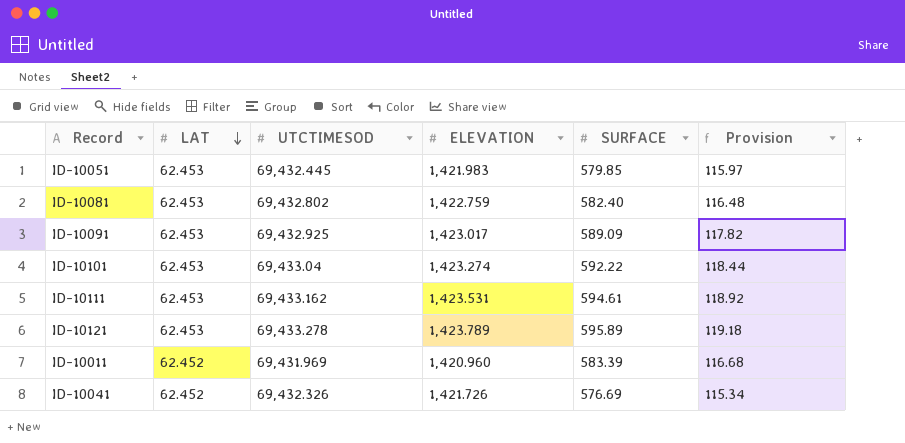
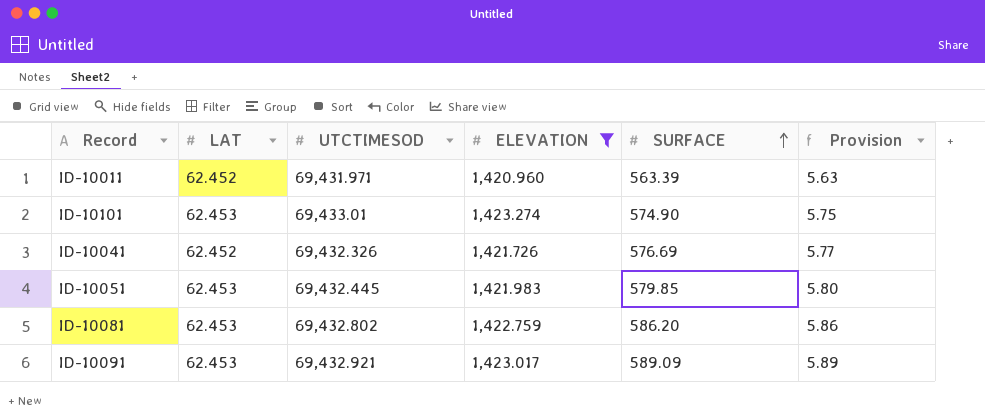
filter: none -> ELEVATION <= 1,423.274
row order: LAT descending -> SURFACE ascending
column Provision | formula: [SURFACE] * 0.2 -> [SURFACE] * 0.01
ID-10011 | UTCTIMESOD: 69,431.969 -> 69,431.971
ID-10011 | SURFACE: 583.39 -> 563.39
ID-10101 | UTCTIMESOD: 69,433.04 -> 69,433.01
ID-10101 | SURFACE: 592.22 -> 574.90
ID-10081 | SURFACE: 582.40 -> 586.20
ID-10091 | UTCTIMESOD: 69,432.925 -> 69,432.921

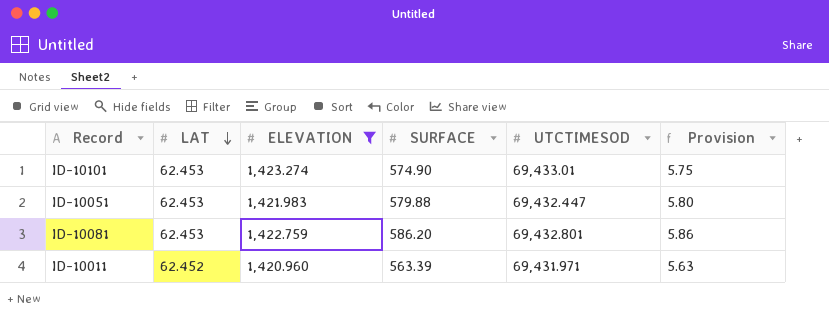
row order: SURFACE ascending -> LAT descending
column UTCTIMESOD | position: 3 -> 5
row ID-10041: 62.452 | 69,432.326 | 1,421.726 | 576.69 | 5.77 -> none
row ID-10091: 62.453 | 69,432.921 | 1,423.017 | 589.09 | 5.89 -> none
ID-10051 | SURFACE: 579.85 -> 579.88
ID-10051 | UTCTIMESOD: 69,432.445 -> 69,432.447
ID-10081 | UTCTIMESOD: 69,432.802 -> 69,432.801

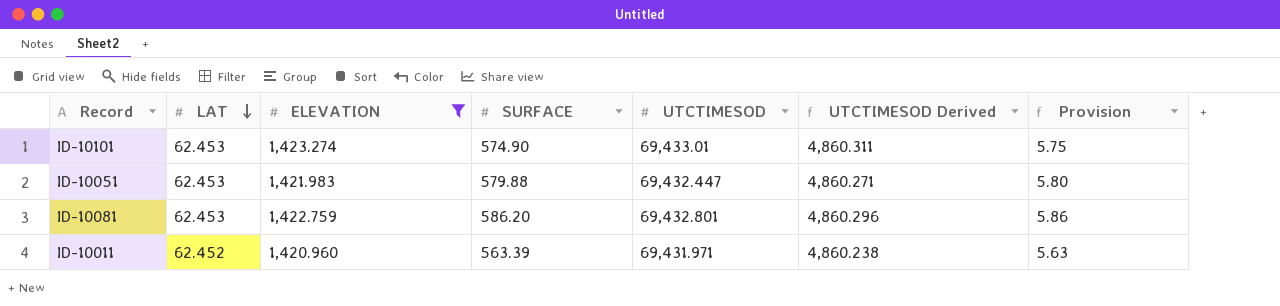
column UTCTIMESOD Derived | formula: none -> [UTCTIMESOD] * 0.07

